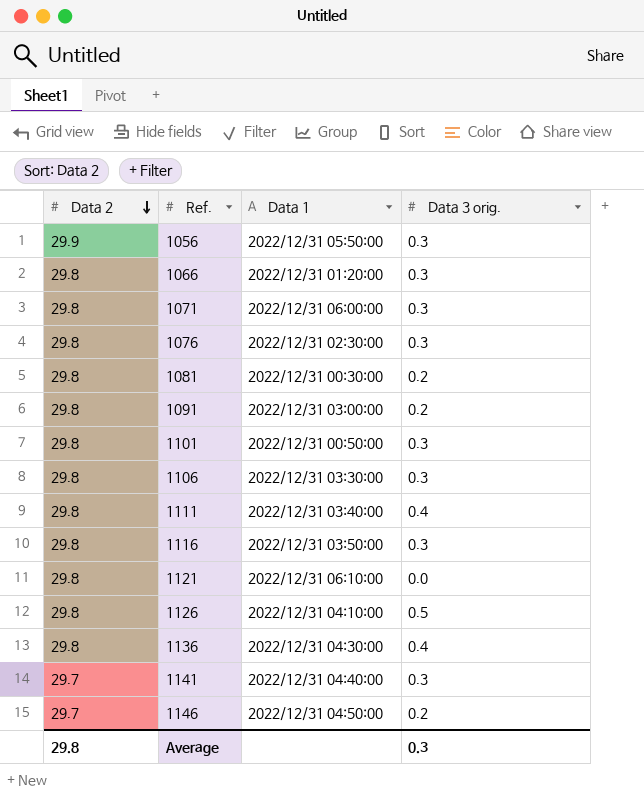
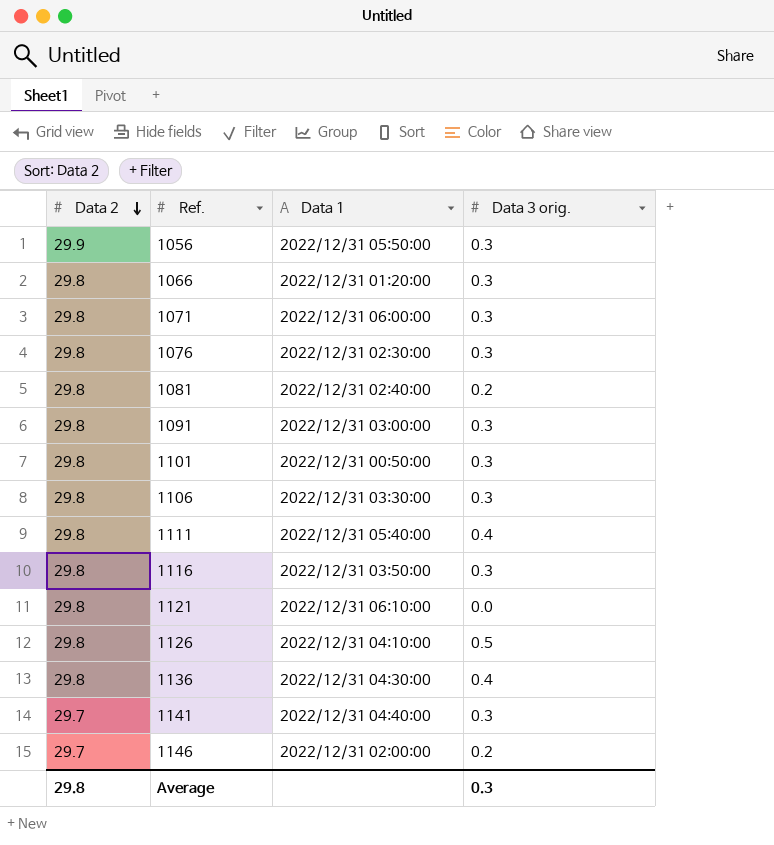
1081 | Data 1: 2022/12/31 00:30:00 -> 2022/12/31 02:40:00
1091 | Data 3 orig.: 0.2 -> 0.3
1111 | Data 1: 2022/12/31 03:40:00 -> 2022/12/31 05:40:00
1146 | Data 1: 2022/12/31 04:50:00 -> 2022/12/31 02:00:00

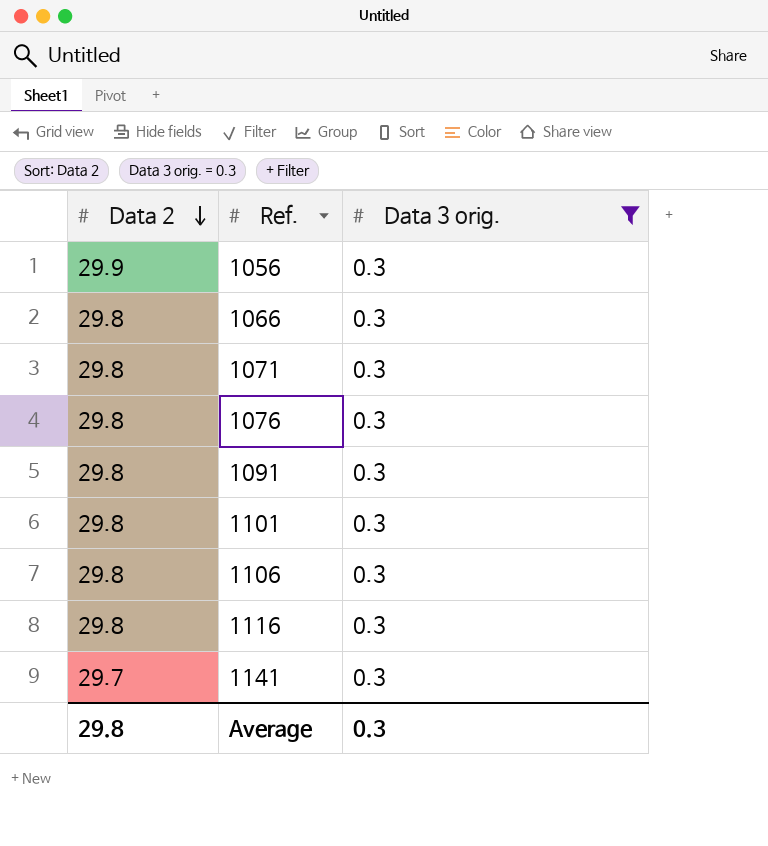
filter: none -> Data 3 orig. = 0.3
column Data 1 | position: 3 -> none

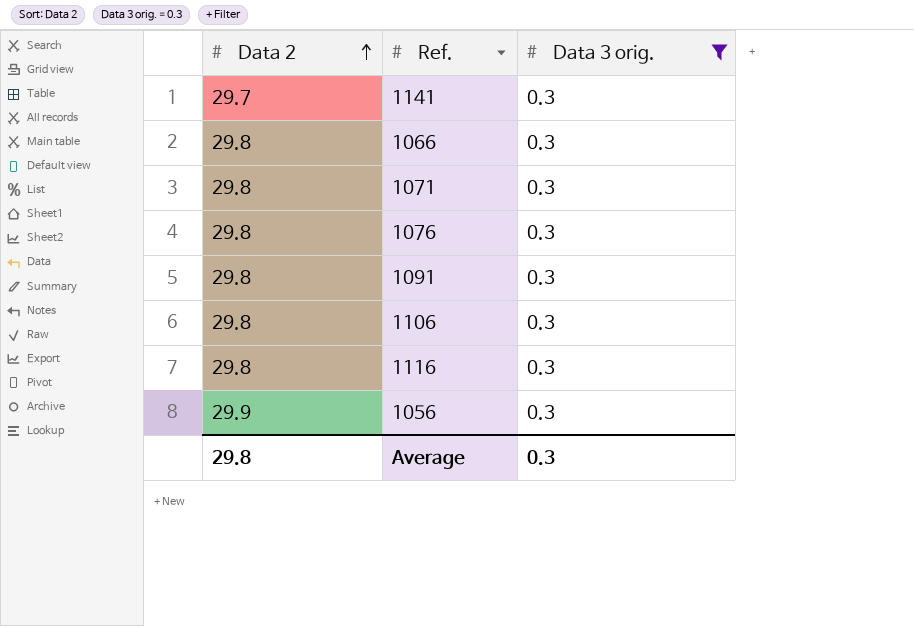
row order: Data 2 descending -> Data 2 ascending
row 1101: 29.8 | 0.3 -> none

